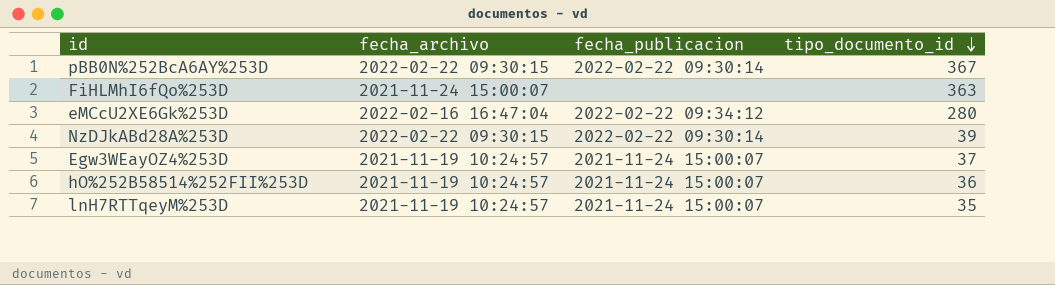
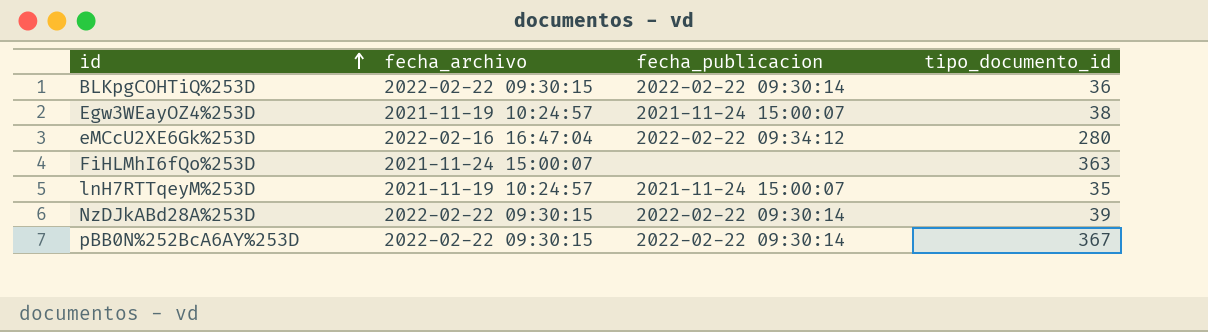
row order: tipo_documento_id descending -> id ascending
row hO%252B58514%252FII%253D: 2021-11-19 10:24:57 | 2021-11-24 15:00:07 | 36 -> none
row BLKpgCOHTiQ%253D: none -> 2022-02-22 09:30:15 | 2022-02-22 09:30:14 | 36
Egw3WEayOZ4%253D | tipo_documento_id: 37 -> 38

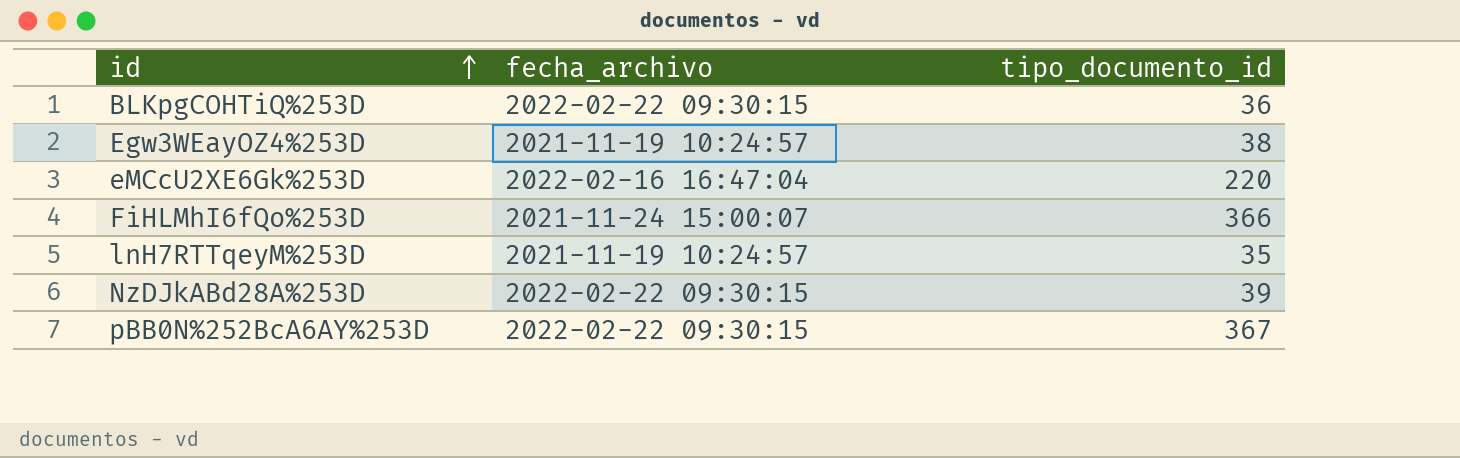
column fecha_publicacion | position: 3 -> none
eMCcU2XE6Gk%253D | tipo_documento_id: 280 -> 220
FiHLMhI6fQo%253D | tipo_documento_id: 363 -> 366

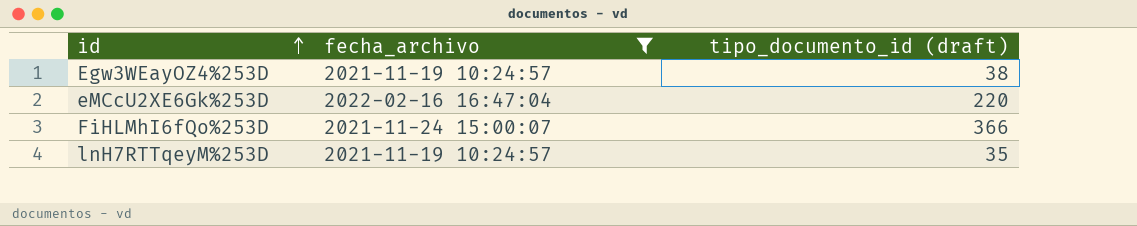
filter: none -> fecha_archivo != 2022-02-22 09:30:15
column name: tipo_documento_id -> tipo_documento_id (draft)

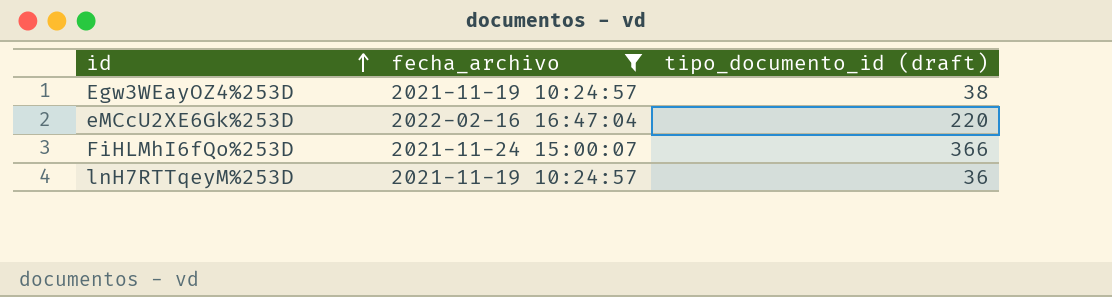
lnH7RTTqeyM%253D | tipo_documento_id (draft): 35 -> 36

